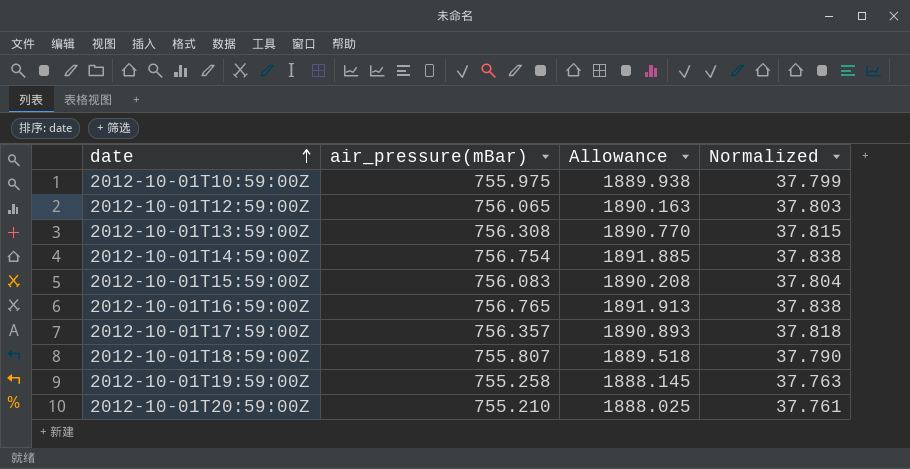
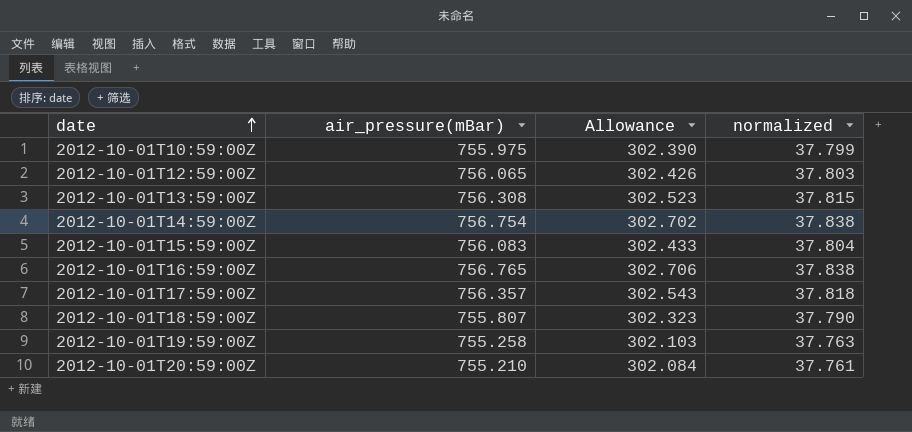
column Allowance | formula: [air_pressure(mBar)] * 2.5 -> [air_pressure(mBar)] * 0.4
column name: Normalized -> normalized

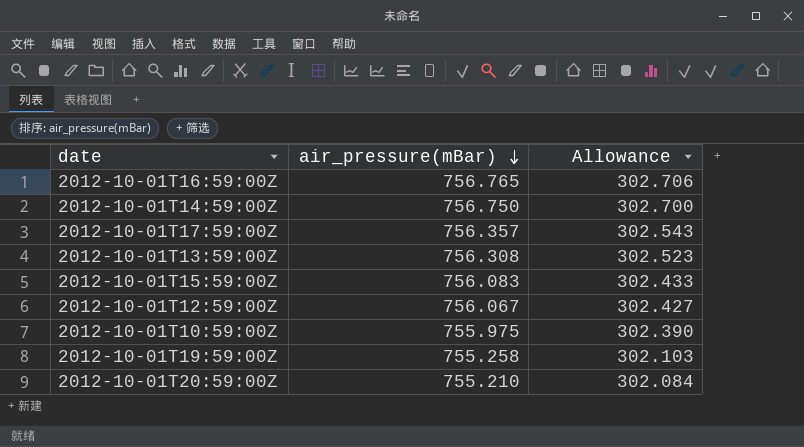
row order: date ascending -> air_pressure(mBar) descending
column normalized | formula: [air_pressure(mBar)] * 0.05 -> none
row 2012-10-01T18:59:00Z: 755.807 | 302.323 | 37.790 -> none
2012-10-01T14:59:00Z | air_pressure(mBar): 756.754 -> 756.750
2012-10-01T14:59:00Z | Allowance: 302.702 -> 302.700
2012-10-01T12:59:00Z | air_pressure(mBar): 756.065 -> 756.067
2012-10-01T12:59:00Z | Allowance: 302.426 -> 302.427

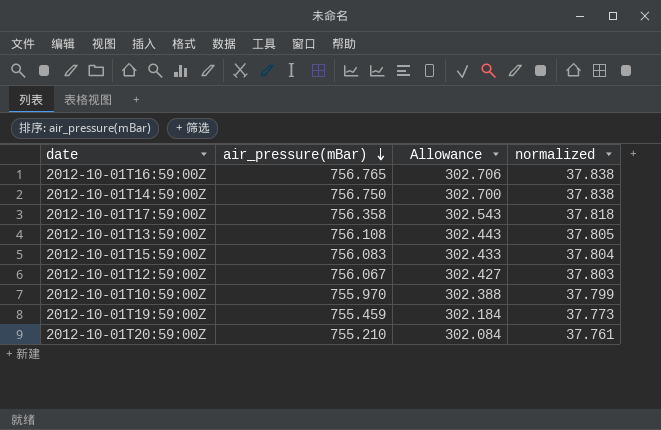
column normalized | formula: none -> [air_pressure(mBar)] * 0.05
2012-10-01T17:59:00Z | air_pressure(mBar): 756.357 -> 756.358
2012-10-01T13:59:00Z | air_pressure(mBar): 756.308 -> 756.108
2012-10-01T13:59:00Z | Allowance: 302.523 -> 302.443
2012-10-01T10:59:00Z | air_pressure(mBar): 755.975 -> 755.970
2012-10-01T10:59:00Z | Allowance: 302.390 -> 302.388
2012-10-01T19:59:00Z | air_pressure(mBar): 755.258 -> 755.459
2012-10-01T19:59:00Z | Allowance: 302.103 -> 302.184

